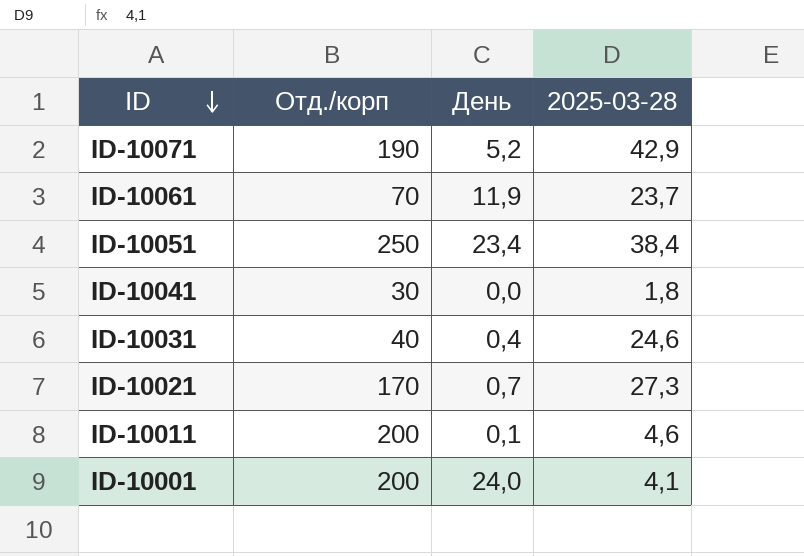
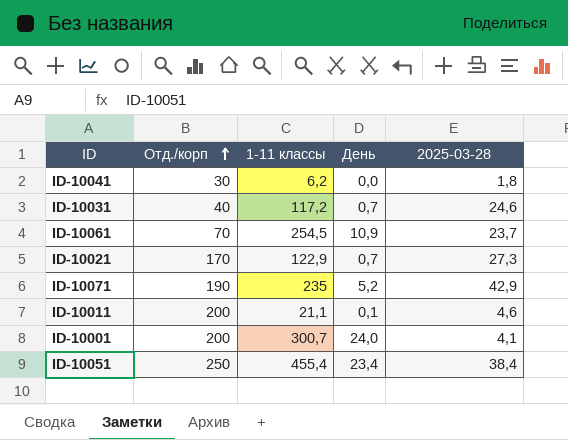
row order: ID descending -> Отд./корп ascending
column 1-11 классы | position: none -> 3
ID-10031 | День: 0,4 -> 0,7
ID-10061 | День: 11,9 -> 10,9

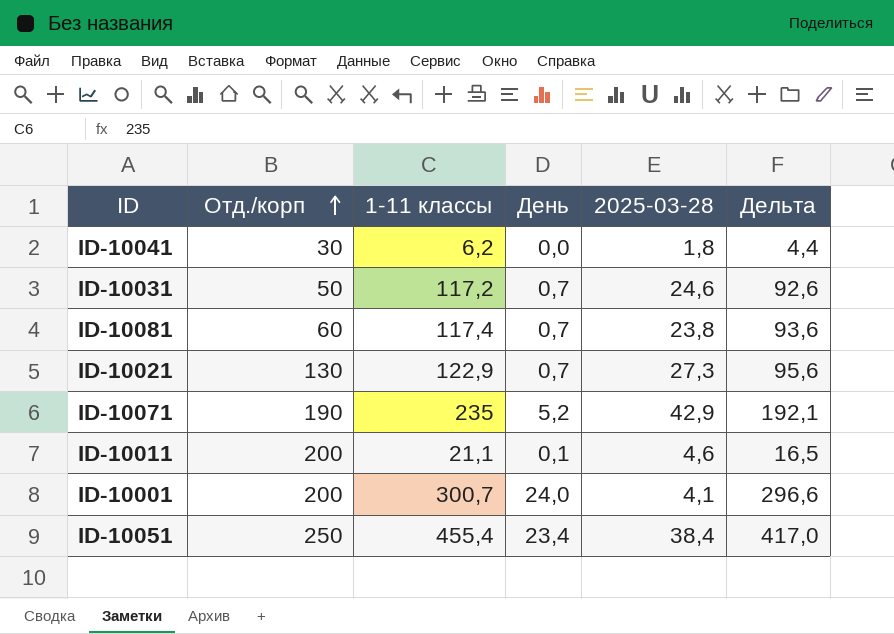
column Дельта | formula: none -> [1-11 классы] - [2025-03-28]
row ID-10061: 70 | 254,5 | 10,9 | 23,7 -> none
ID-10031 | Отд./корп: 40 -> 50
row ID-10081: none -> 60 | 117,4 | 0,7 | 23,8 | 93,6
ID-10021 | Отд./корп: 170 -> 130

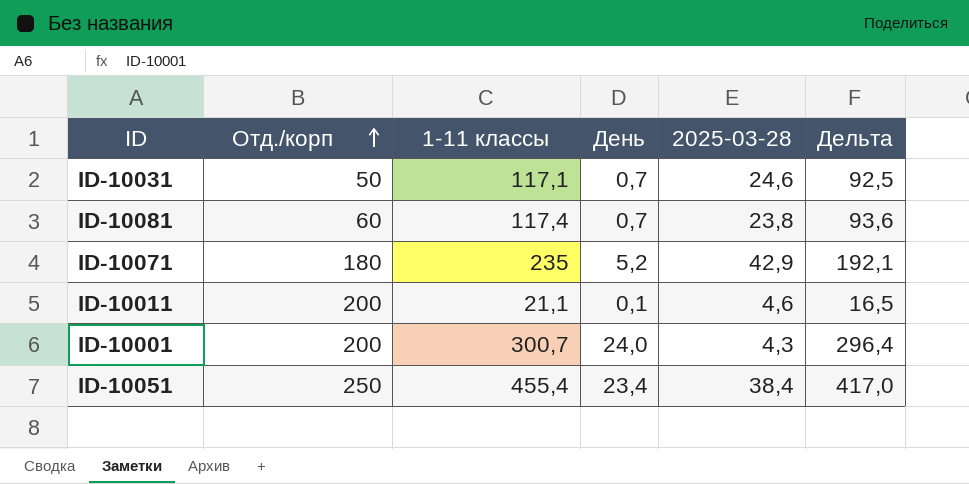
row ID-10041: 30 | 6,2 | 0,0 | 1,8 | 4,4 -> none
row ID-10021: 130 | 122,9 | 0,7 | 27,3 | 95,6 -> none
ID-10031 | 1-11 классы: 117,2 -> 117,1
ID-10031 | Дельта: 92,6 -> 92,5
ID-10071 | Отд./корп: 190 -> 180
ID-10001 | 2025-03-28: 4,1 -> 4,3
ID-10001 | Дельта: 296,6 -> 296,4

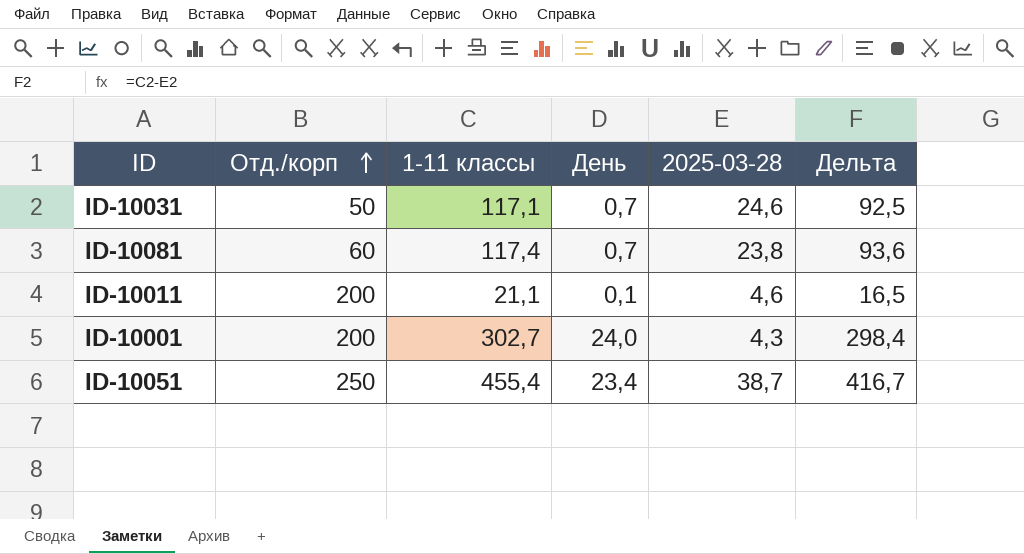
row ID-10071: 180 | 235 | 5,2 | 42,9 | 192,1 -> none
ID-10001 | 1-11 классы: 300,7 -> 302,7
ID-10001 | Дельта: 296,4 -> 298,4
ID-10051 | 2025-03-28: 38,4 -> 38,7
ID-10051 | Дельта: 417,0 -> 416,7

